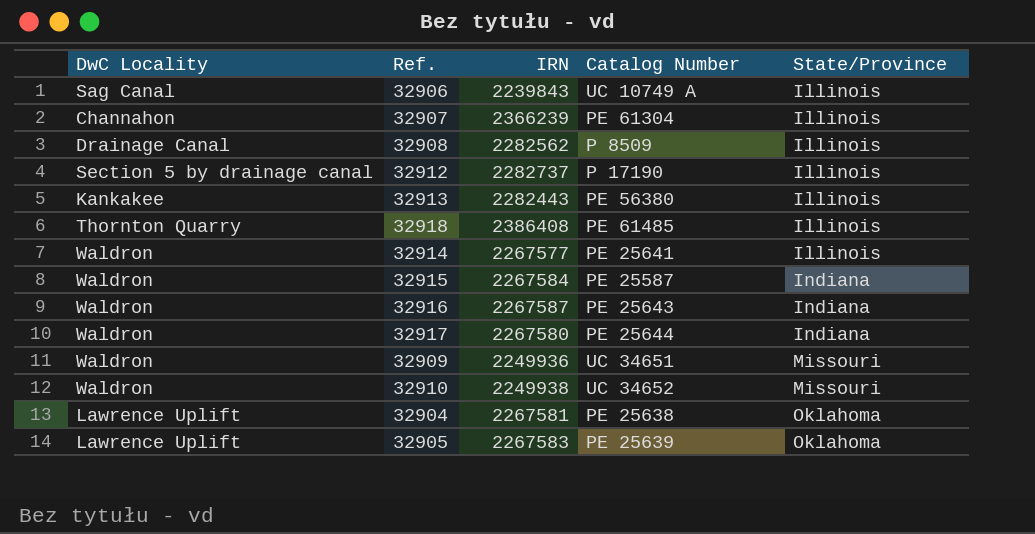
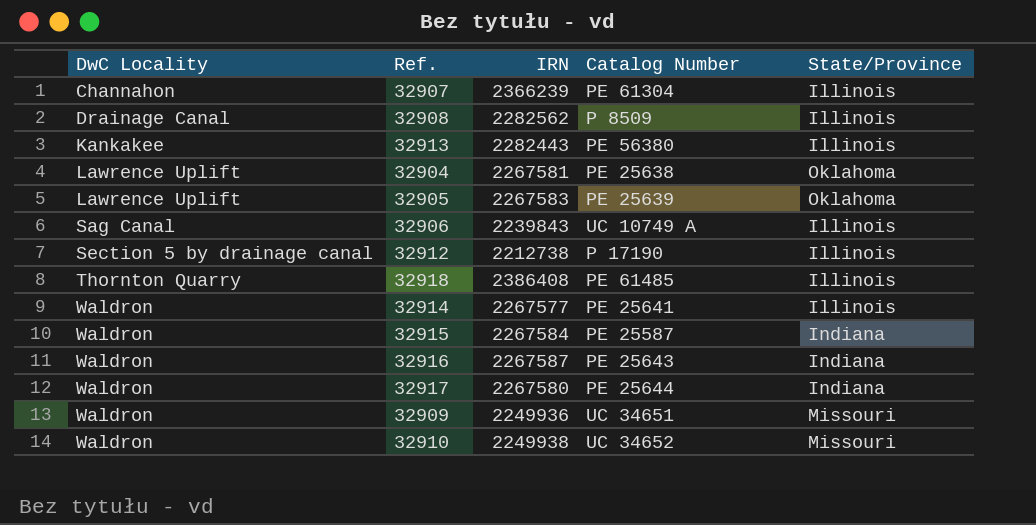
row order: State/Province ascending -> DwC Locality ascending
32912 | IRN: 2282737 -> 2212738

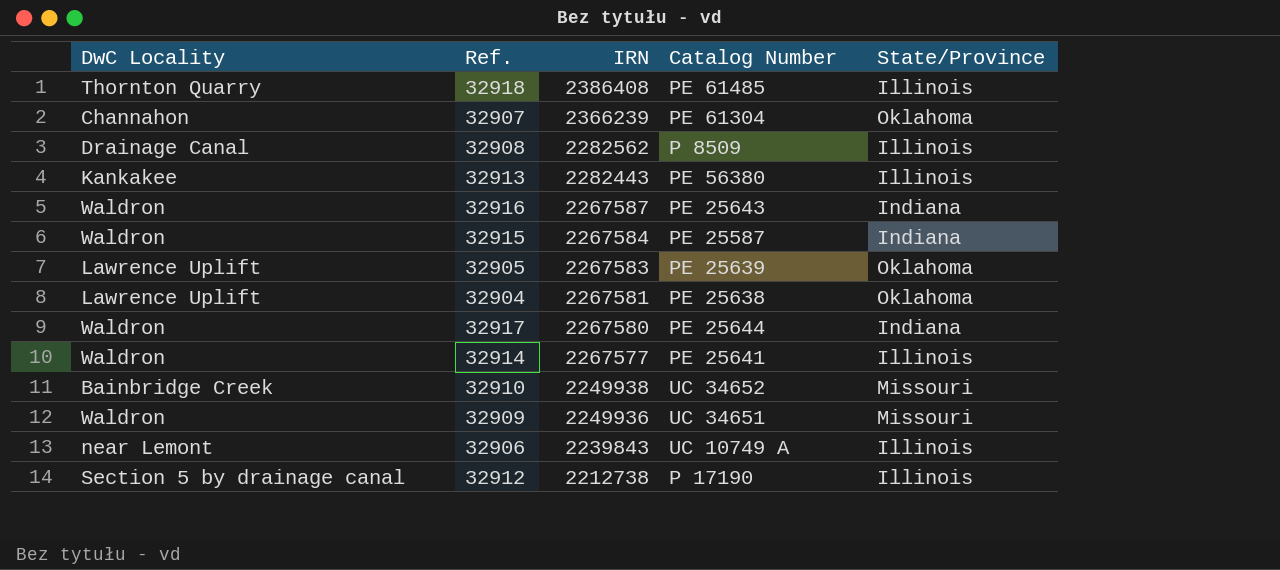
row order: DwC Locality ascending -> IRN descending
32907 | State/Province: Illinois -> Oklahoma
32910 | DwC Locality: Waldron -> Bainbridge Creek
32906 | DwC Locality: Sag Canal -> near Lemont

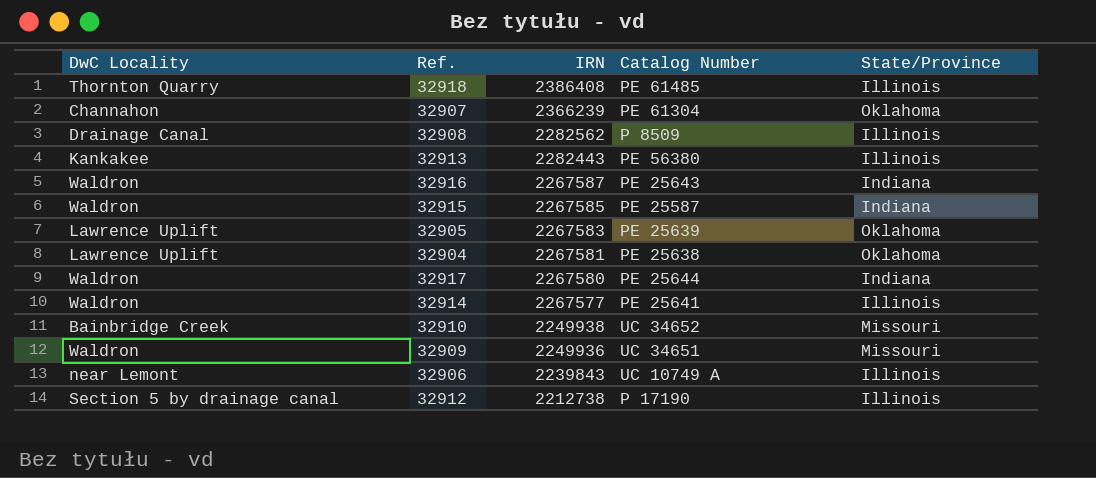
32915 | IRN: 2267584 -> 2267585

